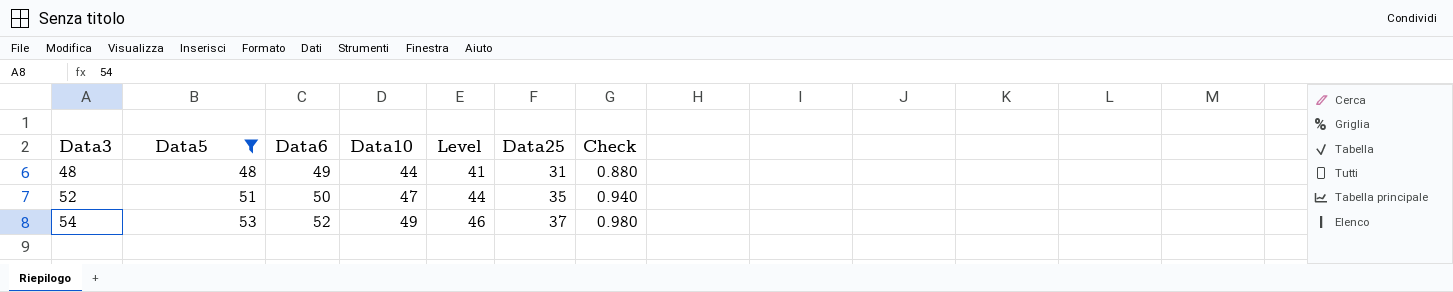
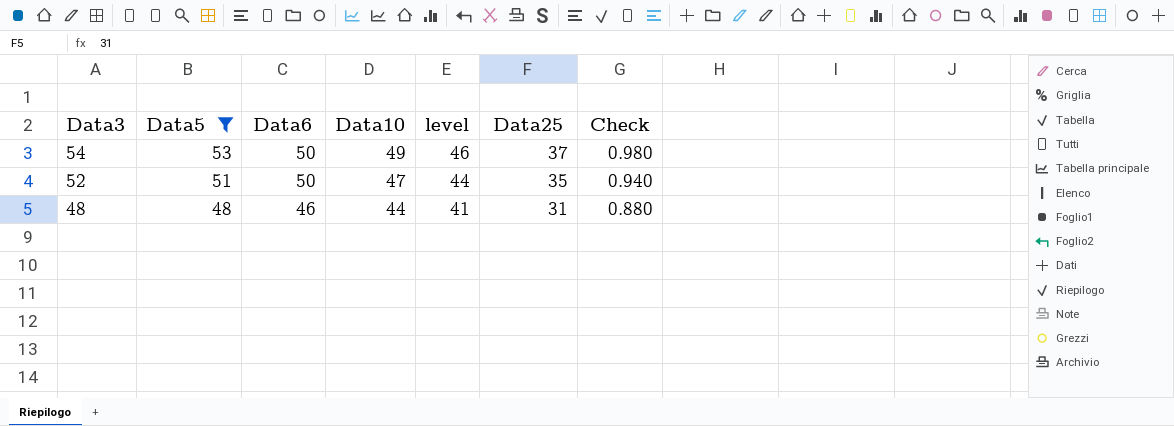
row order: Data3 ascending -> Data3 descending
column name: Level -> level
54 | Data6: 52 -> 50
48 | Data6: 49 -> 46

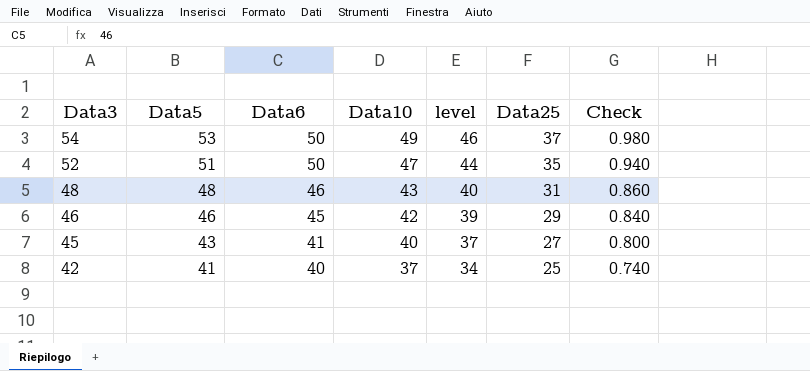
filter: Data5 >= 48 -> none
48 | Data10: 44 -> 43
48 | level: 41 -> 40
48 | Check: 0.880 -> 0.860

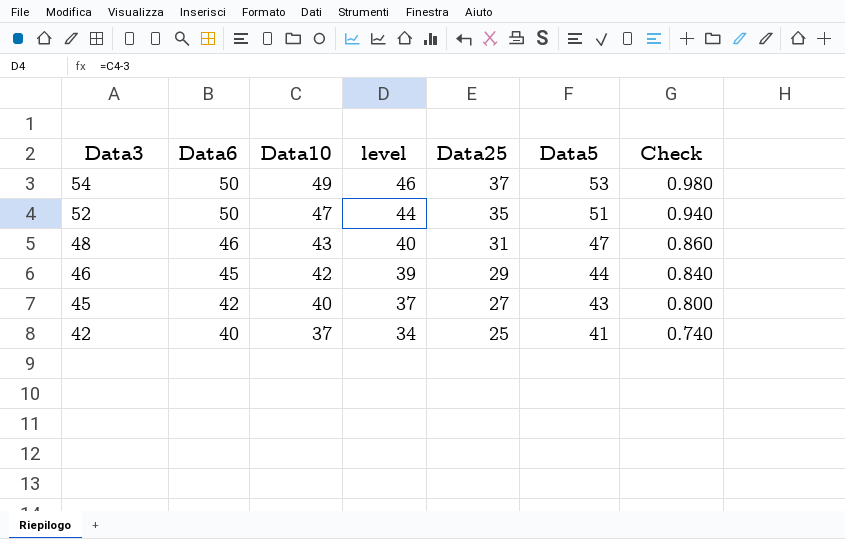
column Data5 | position: 2 -> 6
48 | Data5: 48 -> 47
46 | Data5: 46 -> 44
45 | Data6: 41 -> 42

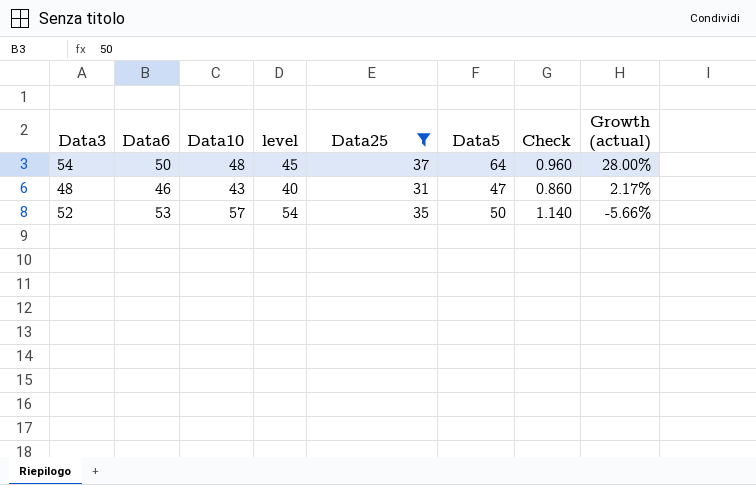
filter: none -> Data25 >= 31
row order: Data3 descending -> Growth (actual) descending
column Growth (actual) | formula: none -> ([Data5] - [Data6]) / [Data6]
54 | Data10: 49 -> 48
54 | level: 46 -> 45
54 | Data5: 53 -> 64
54 | Check: 0.980 -> 0.960
52 | Data6: 50 -> 53
52 | Data10: 47 -> 57
52 | level: 44 -> 54
52 | Data5: 51 -> 50
52 | Check: 0.940 -> 1.140

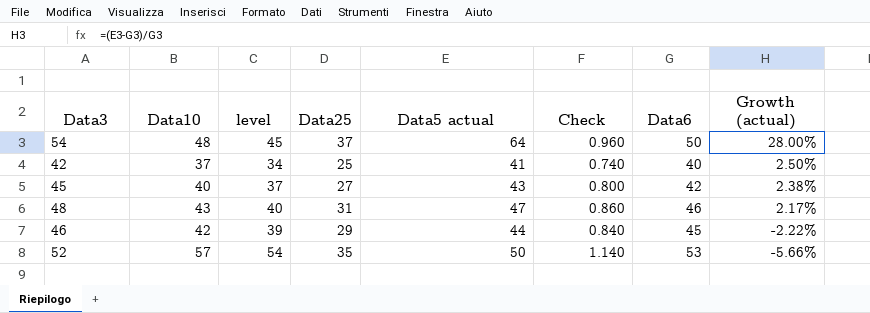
filter: Data25 >= 31 -> none
column name: Data5 -> Data5 actual
column Data6 | position: 2 -> 7

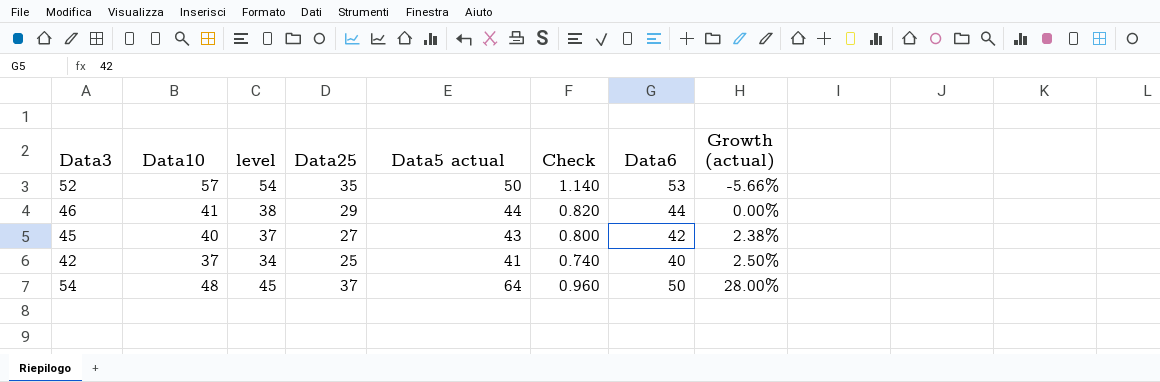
row order: Growth (actual) descending -> Growth (actual) ascending
row 48: 43 | 40 | 31 | 47 | 0.860 | 46 | 2.17% -> none
46 | Data10: 42 -> 41
46 | level: 39 -> 38
46 | Check: 0.840 -> 0.820
46 | Data6: 45 -> 44
46 | Growth (actual): -2.22% -> 0.00%

